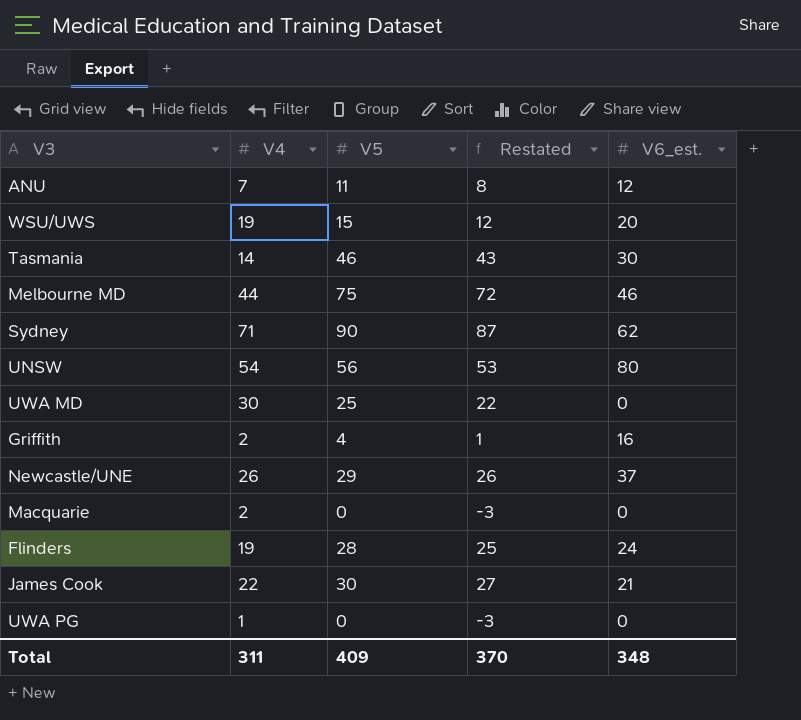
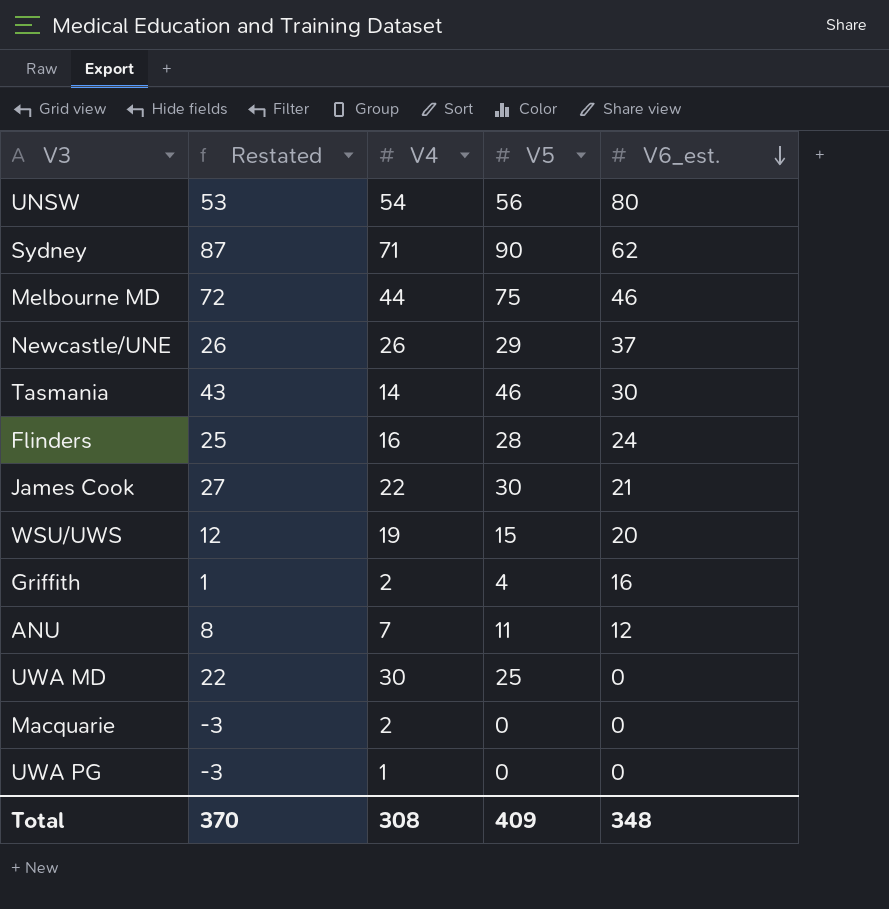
row order: none -> V6_est. descending
column Restated | position: 4 -> 2
Flinders | V4: 19 -> 16
Total | V4: 311 -> 308

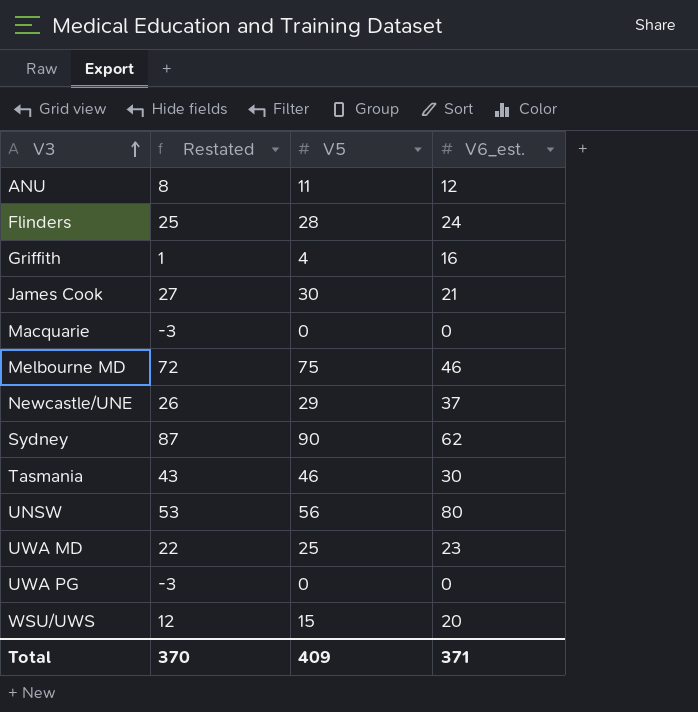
row order: V6_est. descending -> V3 ascending
column V4 | position: 3 -> none
UWA MD | V6_est.: 0 -> 23
Total | V6_est.: 348 -> 371

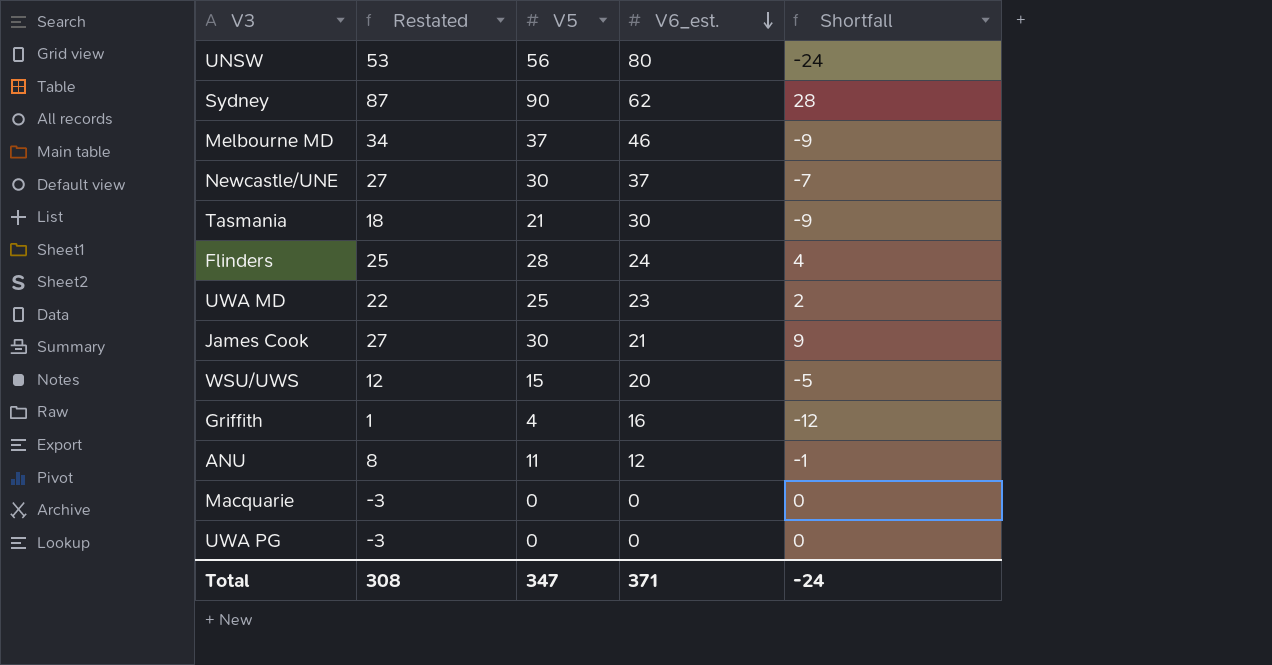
row order: V3 ascending -> V6_est. descending
column Shortfall | formula: none -> [V5] - [V6_est.]
Melbourne MD | Restated: 72 -> 34
Melbourne MD | V5: 75 -> 37
Newcastle/UNE | Restated: 26 -> 27
Newcastle/UNE | V5: 29 -> 30
Tasmania | Restated: 43 -> 18
Tasmania | V5: 46 -> 21
Total | Restated: 370 -> 308
Total | V5: 409 -> 347

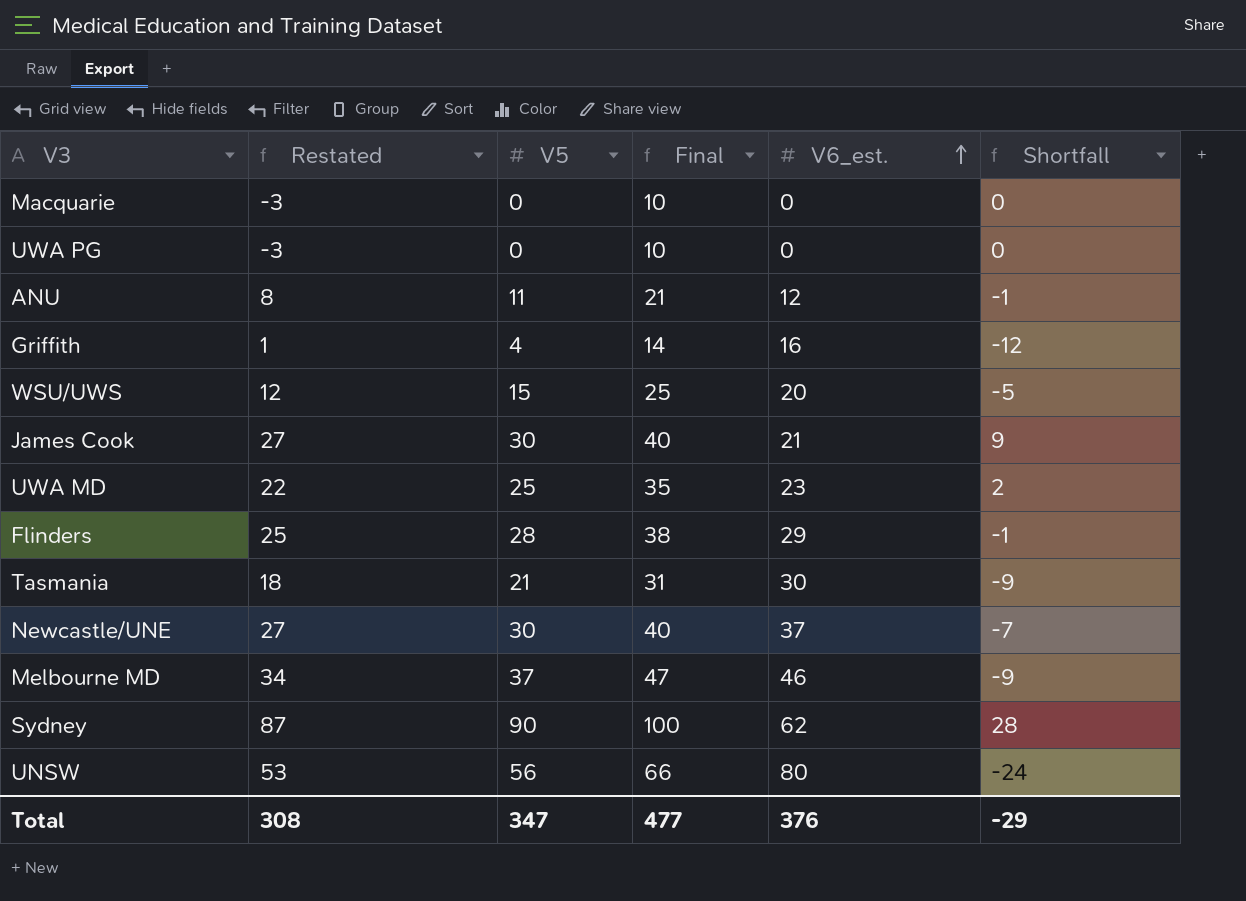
row order: V6_est. descending -> V6_est. ascending
column Final | formula: none -> [V5] + 10
Flinders | V6_est.: 24 -> 29
Flinders | Shortfall: 4 -> -1
Total | V6_est.: 371 -> 376
Total | Shortfall: -24 -> -29

